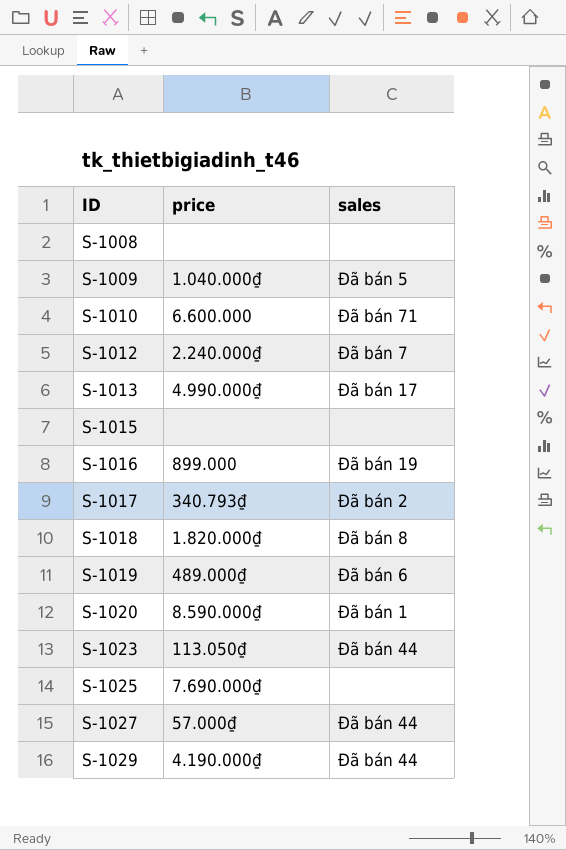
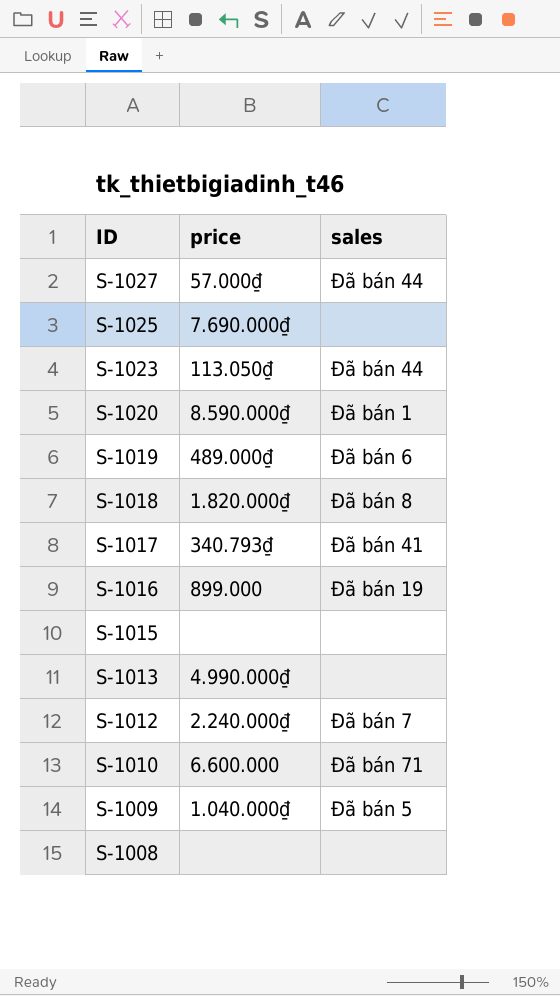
row order: ID ascending -> ID descending
row S-1029: 4.190.000₫ | Đã bán 44 -> none
S-1017 | sales: Đã bán 2 -> Đã bán 41
S-1013 | sales: Đã bán 17 -> none

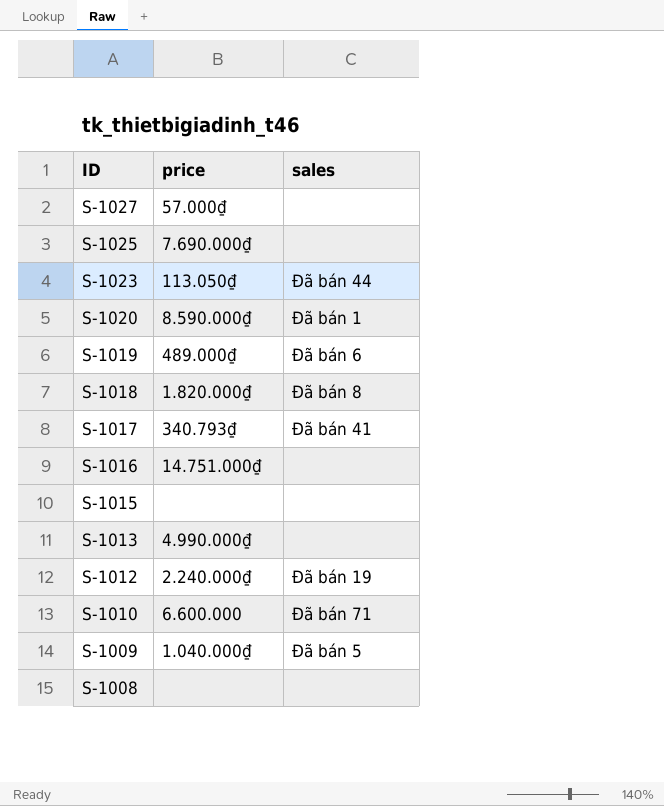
S-1027 | sales: Đã bán 44 -> none
S-1016 | price: 899.000 -> 14.751.000₫
S-1016 | sales: Đã bán 19 -> none
S-1012 | sales: Đã bán 7 -> Đã bán 19

